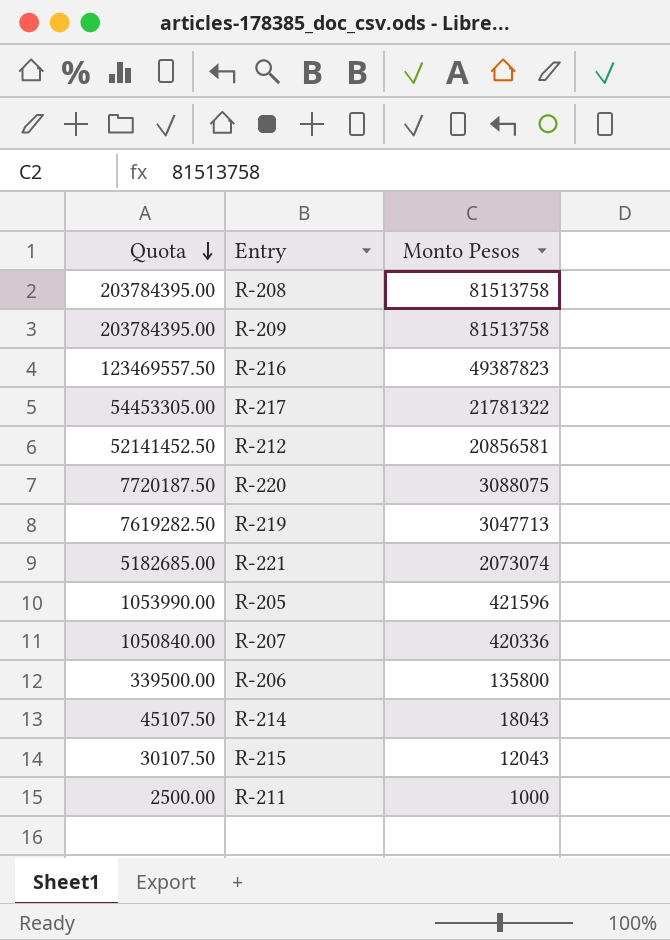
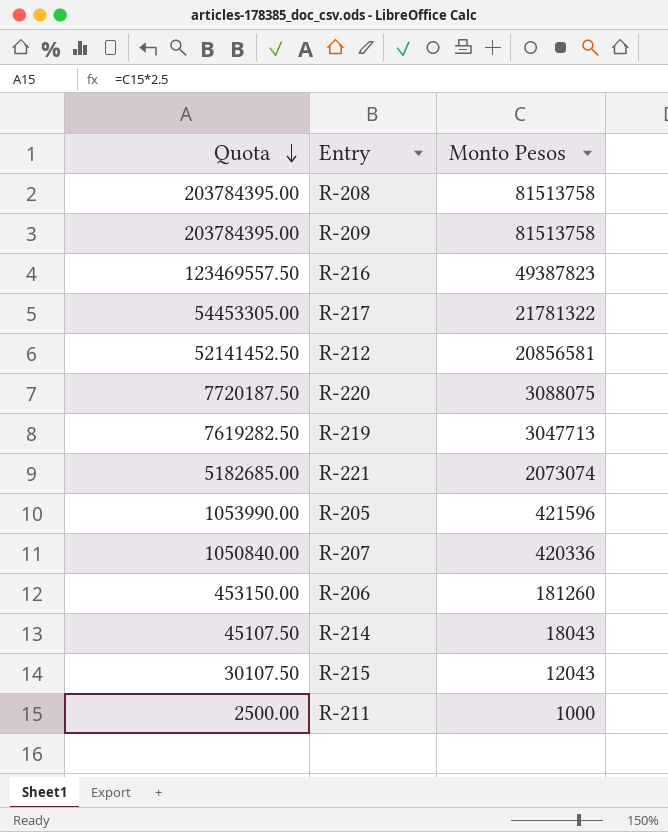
R-206 | Quota: 339500.00 -> 453150.00
R-206 | Monto Pesos: 135800 -> 181260

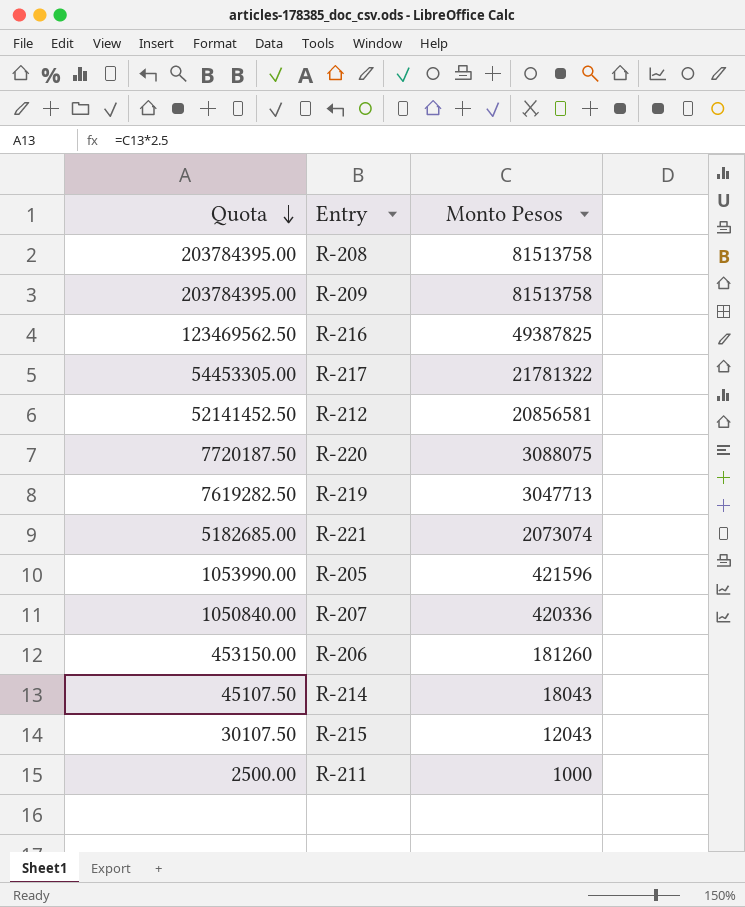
R-216 | Quota: 123469557.50 -> 123469562.50
R-216 | Monto Pesos: 49387823 -> 49387825

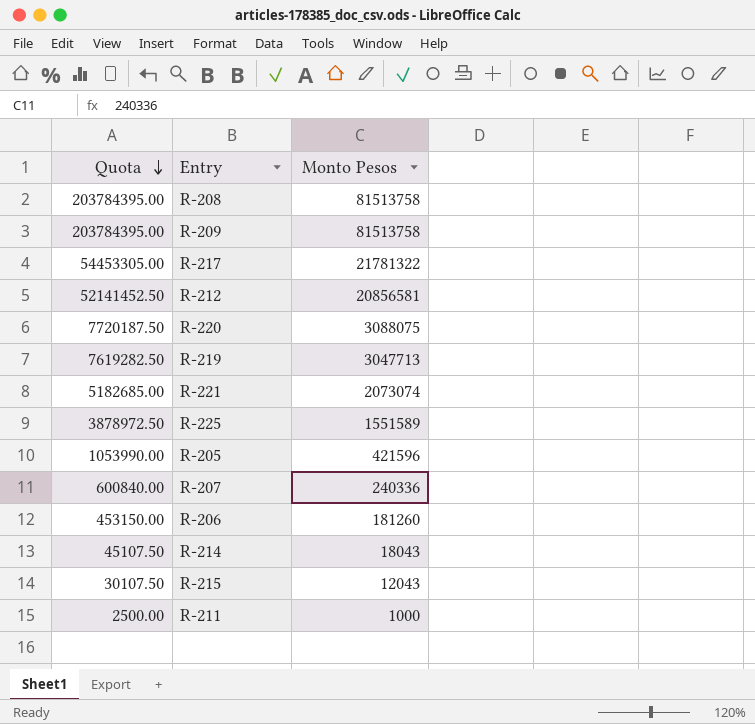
row R-216: 123469562.50 | 49387825 -> none
row R-225: none -> 3878972.50 | 1551589
R-207 | Quota: 1050840.00 -> 600840.00
R-207 | Monto Pesos: 420336 -> 240336

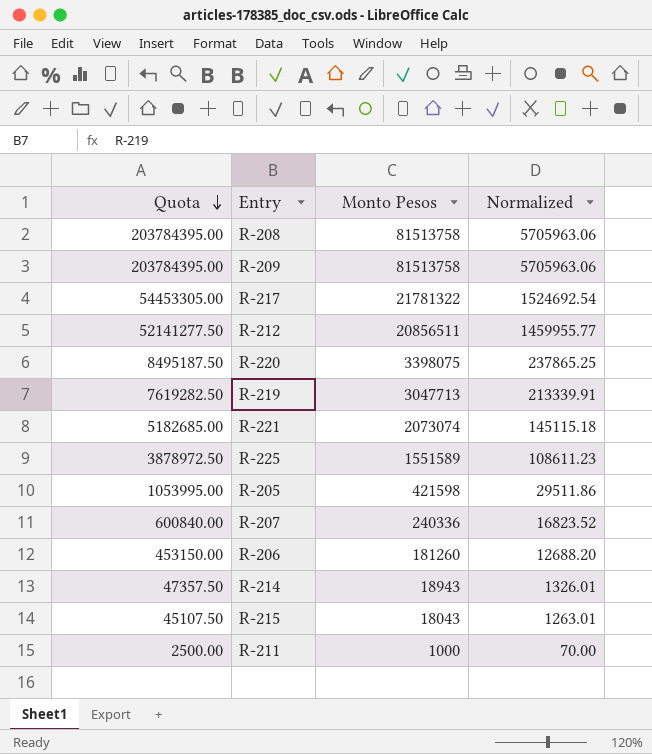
column Normalized | formula: none -> [Monto Pesos] * 0.07
R-212 | Quota: 52141452.50 -> 52141277.50
R-212 | Monto Pesos: 20856581 -> 20856511
R-220 | Quota: 7720187.50 -> 8495187.50
R-220 | Monto Pesos: 3088075 -> 3398075
R-205 | Quota: 1053990.00 -> 1053995.00
R-205 | Monto Pesos: 421596 -> 421598
R-214 | Quota: 45107.50 -> 47357.50
R-214 | Monto Pesos: 18043 -> 18943
R-215 | Quota: 30107.50 -> 45107.50
R-215 | Monto Pesos: 12043 -> 18043

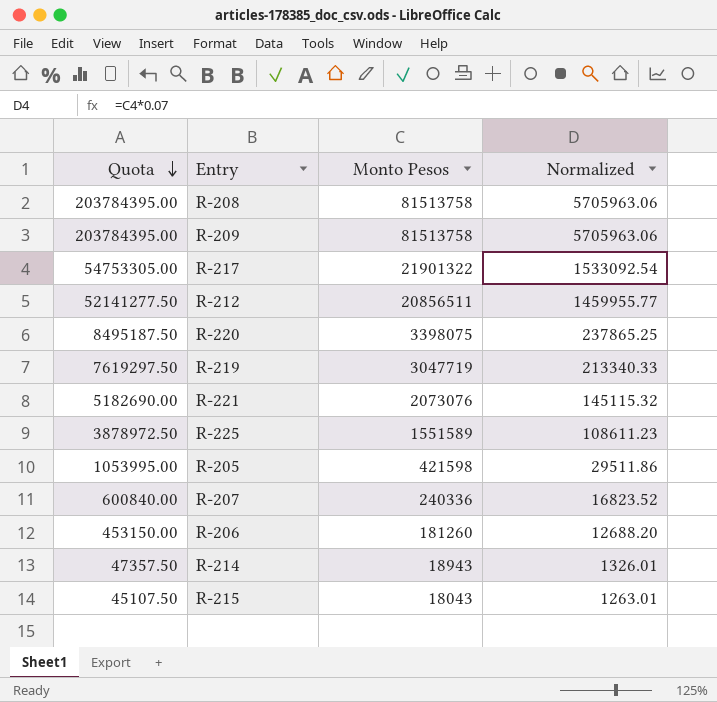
row R-211: 2500.00 | 1000 | 70.00 -> none
R-217 | Quota: 54453305.00 -> 54753305.00
R-217 | Monto Pesos: 21781322 -> 21901322
R-217 | Normalized: 1524692.54 -> 1533092.54
R-219 | Quota: 7619282.50 -> 7619297.50
R-219 | Monto Pesos: 3047713 -> 3047719
R-219 | Normalized: 213339.91 -> 213340.33
R-221 | Quota: 5182685.00 -> 5182690.00
R-221 | Monto Pesos: 2073074 -> 2073076
R-221 | Normalized: 145115.18 -> 145115.32

